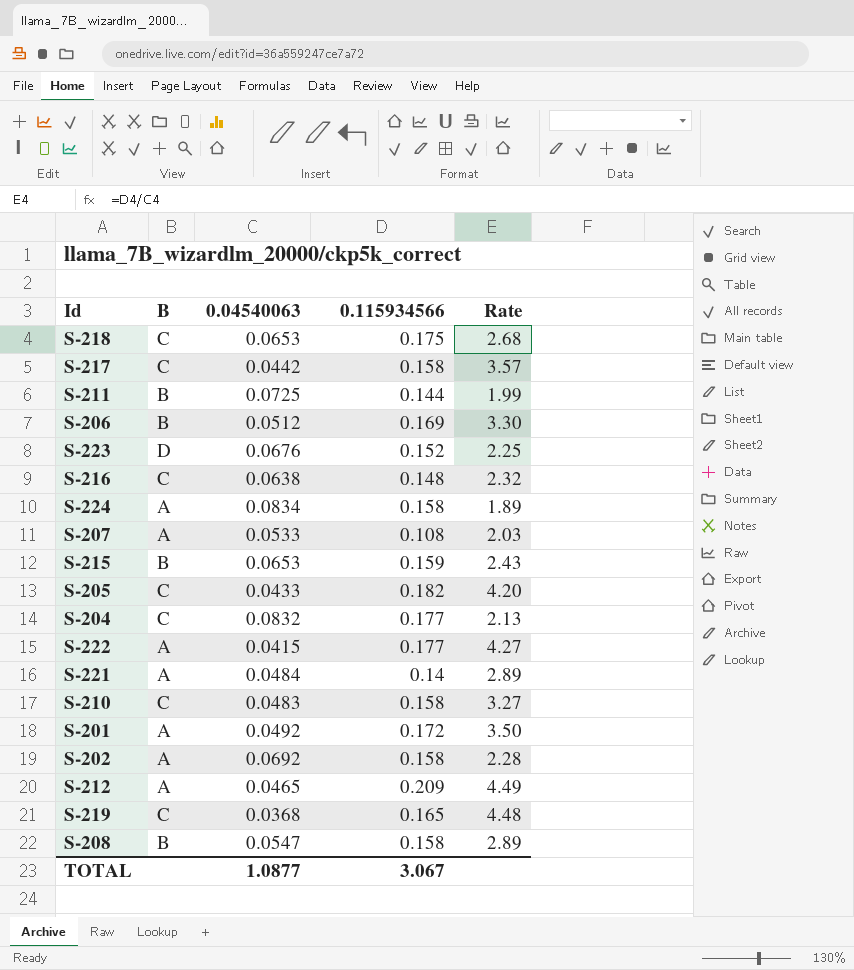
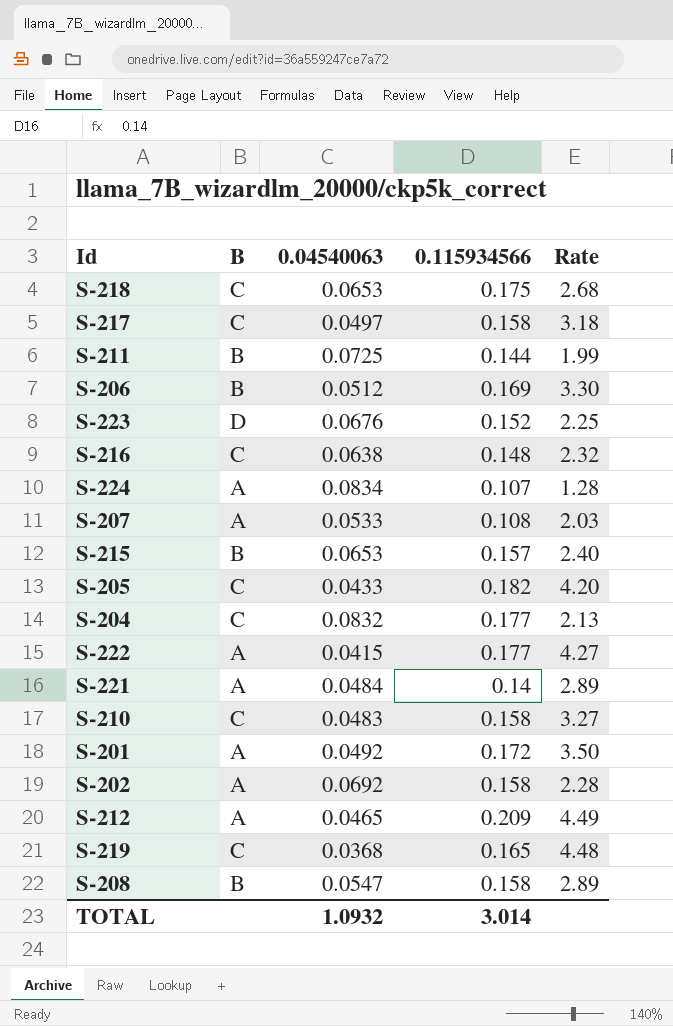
S-217 | 0.04540063: 0.0442 -> 0.0497
S-217 | Rate: 3.57 -> 3.18
S-224 | 0.115934566: 0.158 -> 0.107
S-224 | Rate: 1.89 -> 1.28
S-215 | 0.115934566: 0.159 -> 0.157
S-215 | Rate: 2.43 -> 2.40
TOTAL | 0.04540063: 1.0877 -> 1.0932
TOTAL | 0.115934566: 3.067 -> 3.014

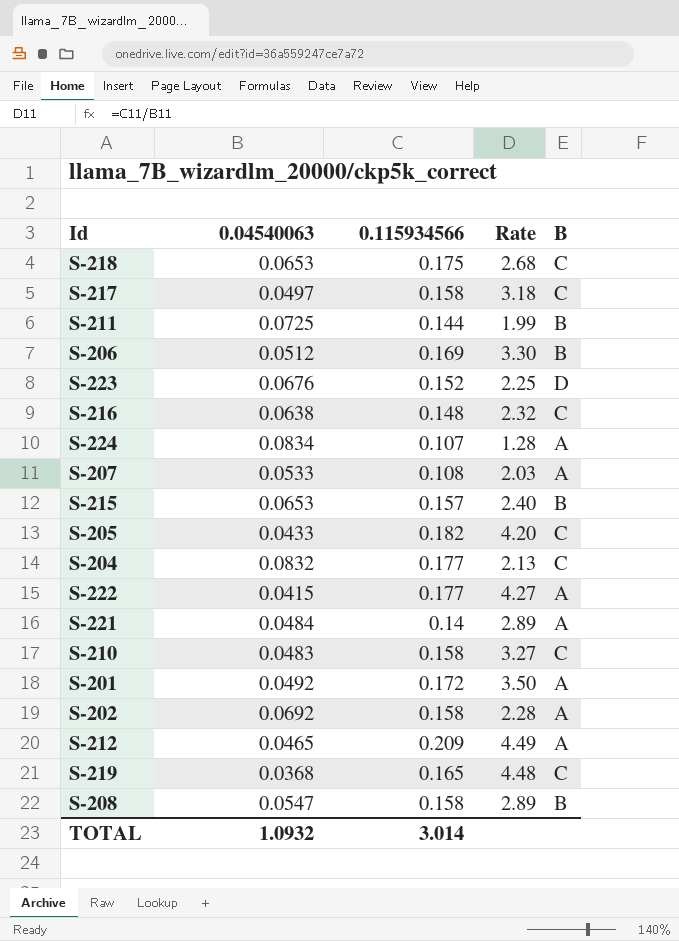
column B | position: 2 -> 5

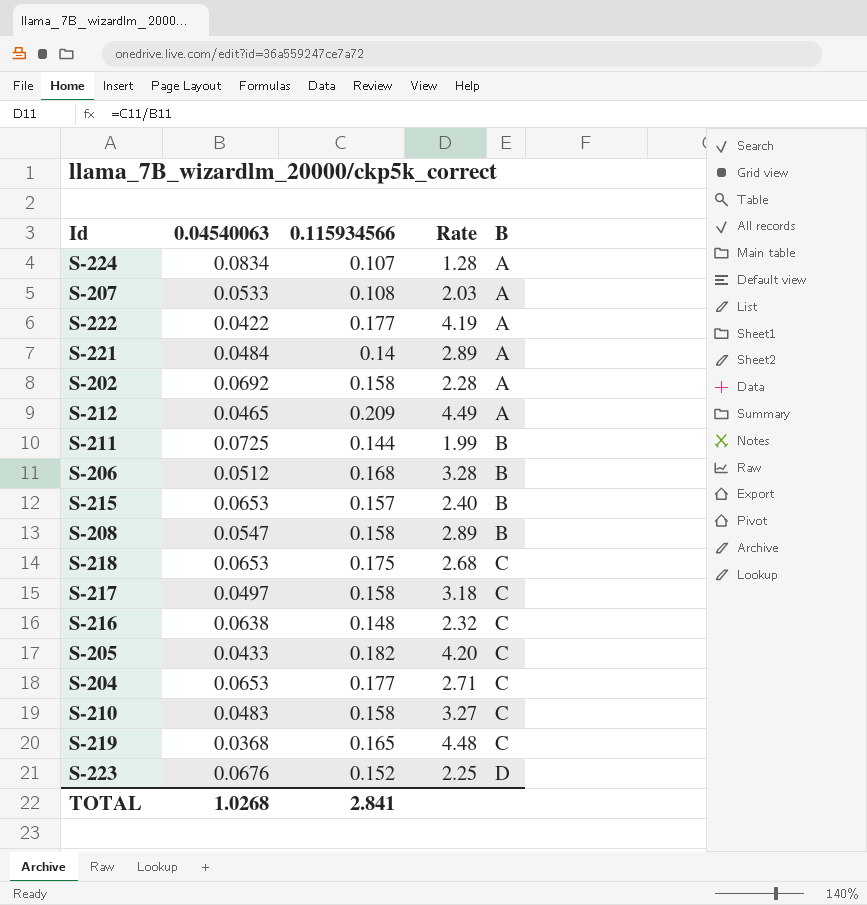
row order: none -> B ascending
row S-201: 0.0492 | 0.172 | 3.50 | A -> none
S-222 | 0.04540063: 0.0415 -> 0.0422
S-222 | Rate: 4.27 -> 4.19
S-206 | 0.115934566: 0.169 -> 0.168
S-206 | Rate: 3.30 -> 3.28
S-204 | 0.04540063: 0.0832 -> 0.0653
S-204 | Rate: 2.13 -> 2.71
TOTAL | 0.04540063: 1.0932 -> 1.0268
TOTAL | 0.115934566: 3.014 -> 2.841

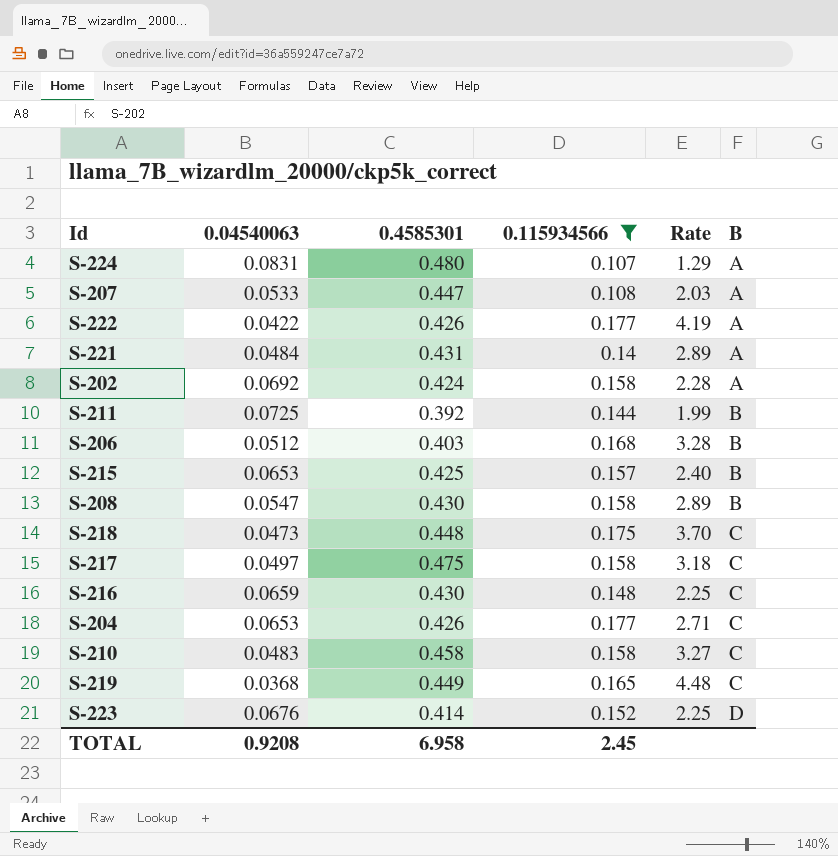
filter: none -> 0.115934566 <= 0.177
column 0.4585301 | position: none -> 3
S-224 | 0.04540063: 0.0834 -> 0.0831
S-224 | Rate: 1.28 -> 1.29
S-218 | 0.04540063: 0.0653 -> 0.0473
S-218 | Rate: 2.68 -> 3.70
S-216 | 0.04540063: 0.0638 -> 0.0659
S-216 | Rate: 2.32 -> 2.25
TOTAL | 0.04540063: 1.0268 -> 0.9208
TOTAL | 0.115934566: 2.841 -> 2.45

